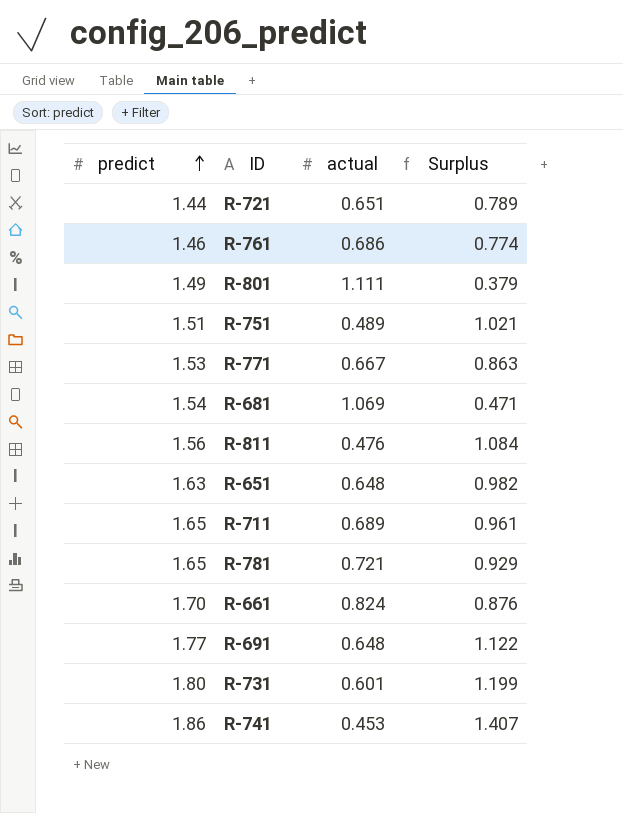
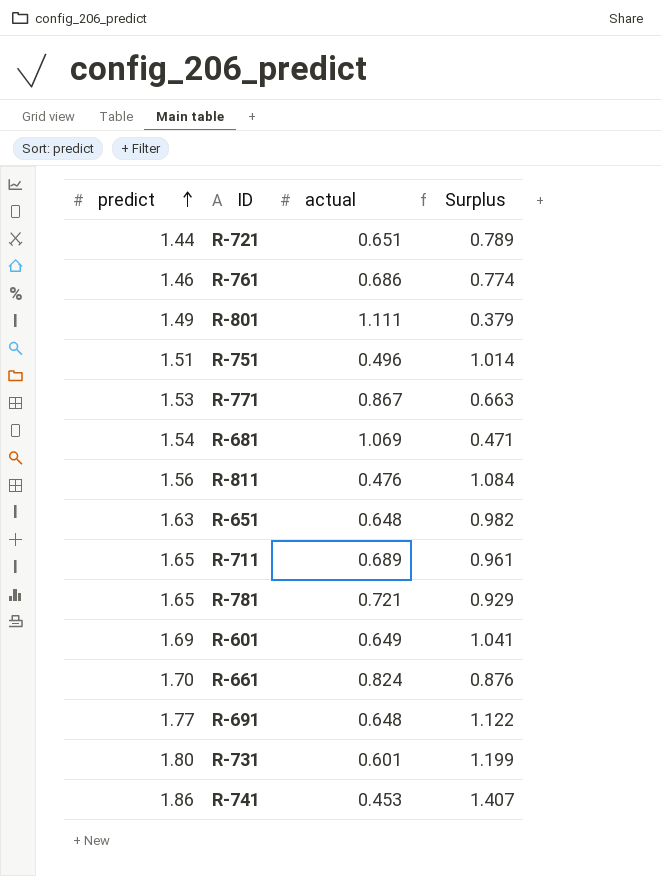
R-751 | actual: 0.489 -> 0.496
R-751 | Surplus: 1.021 -> 1.014
R-771 | actual: 0.667 -> 0.867
R-771 | Surplus: 0.863 -> 0.663
row R-601: none -> 1.69 | 0.649 | 1.041

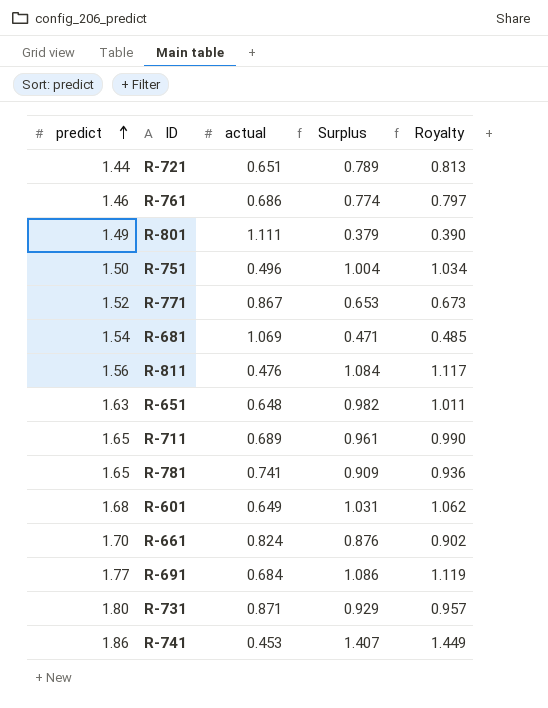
column Royalty | formula: none -> [Surplus] * 1.03
R-751 | predict: 1.51 -> 1.50
R-751 | Surplus: 1.014 -> 1.004
R-771 | predict: 1.53 -> 1.52
R-771 | Surplus: 0.663 -> 0.653
R-781 | actual: 0.721 -> 0.741
R-781 | Surplus: 0.929 -> 0.909
R-601 | predict: 1.69 -> 1.68
R-601 | Surplus: 1.041 -> 1.031
R-691 | actual: 0.648 -> 0.684
R-691 | Surplus: 1.122 -> 1.086
R-731 | actual: 0.601 -> 0.871
R-731 | Surplus: 1.199 -> 0.929

